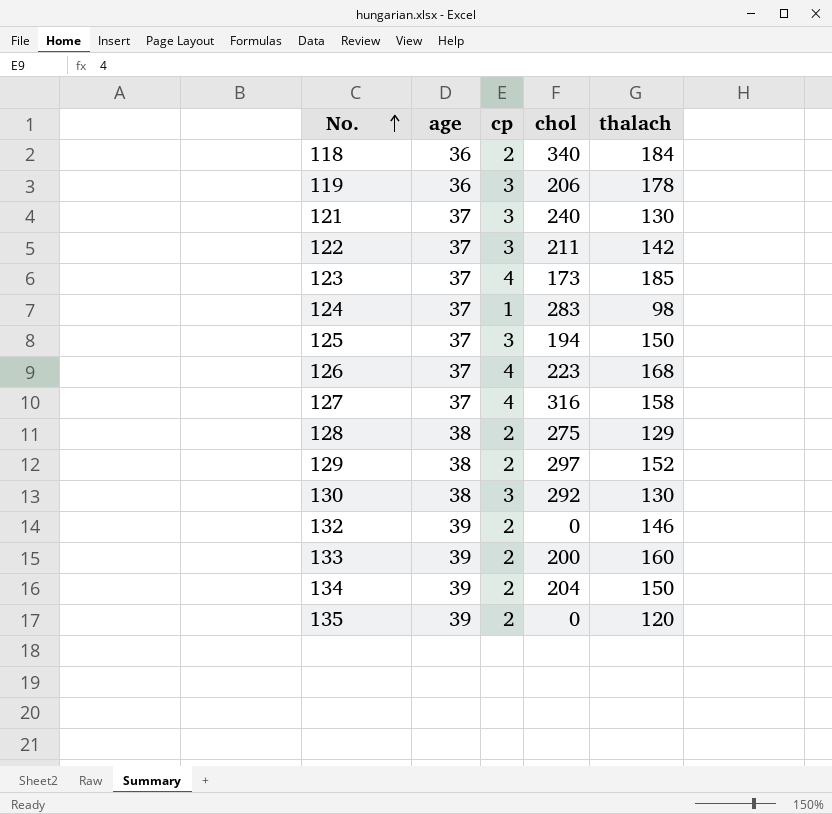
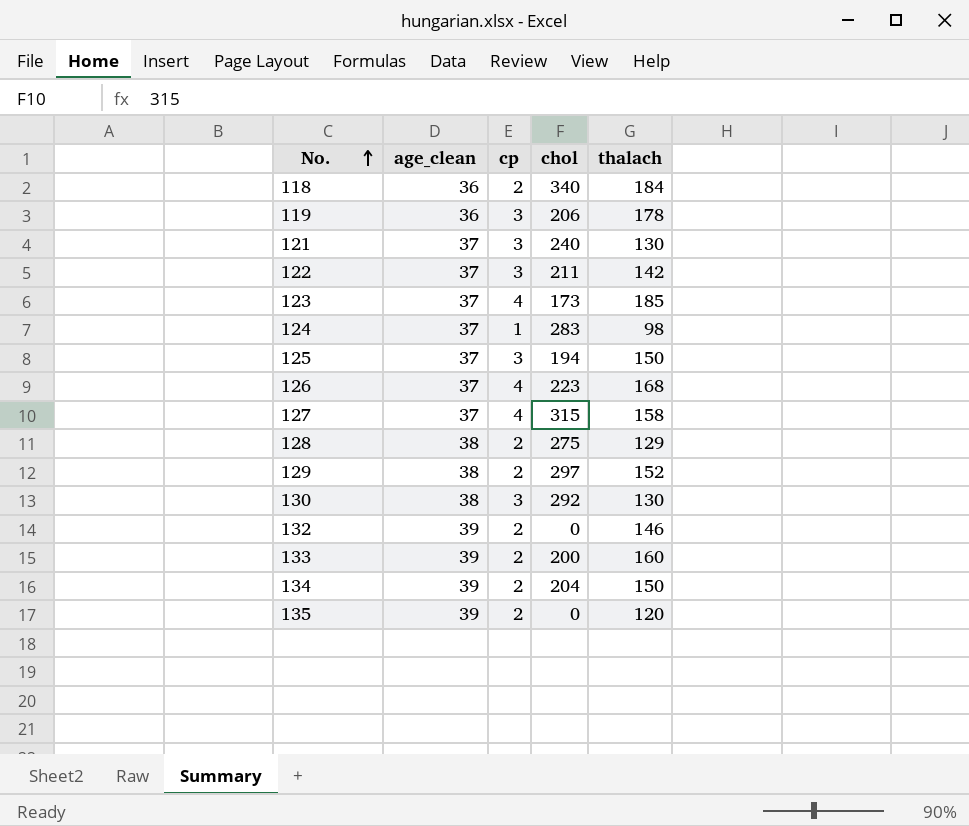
column name: age -> age_clean
127 | chol: 316 -> 315

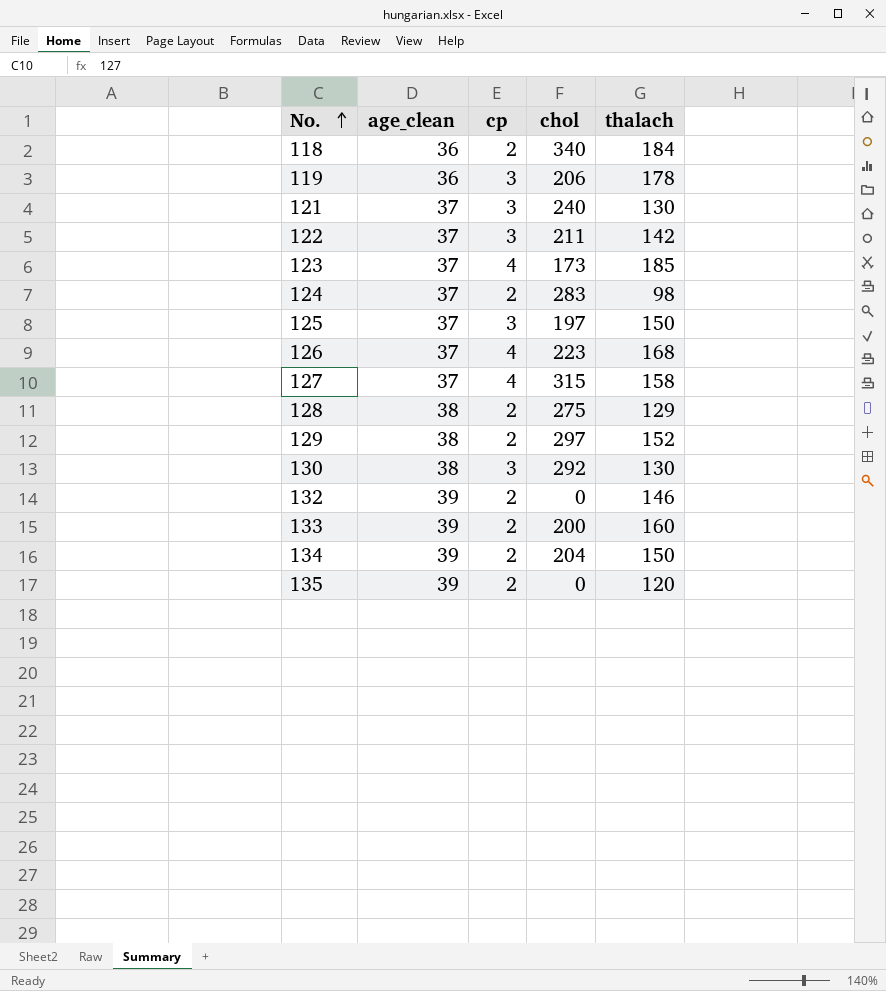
124 | cp: 1 -> 2
125 | chol: 194 -> 197

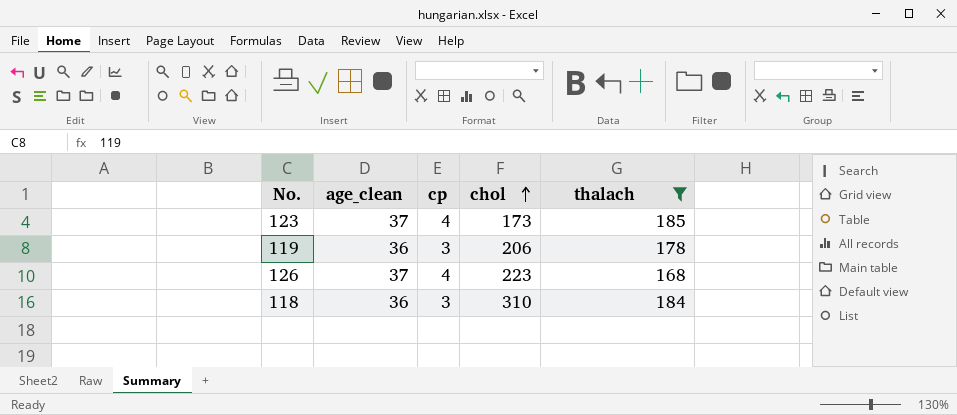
filter: none -> thalach >= 168
row order: No. ascending -> chol ascending
118 | cp: 2 -> 3
118 | chol: 340 -> 310

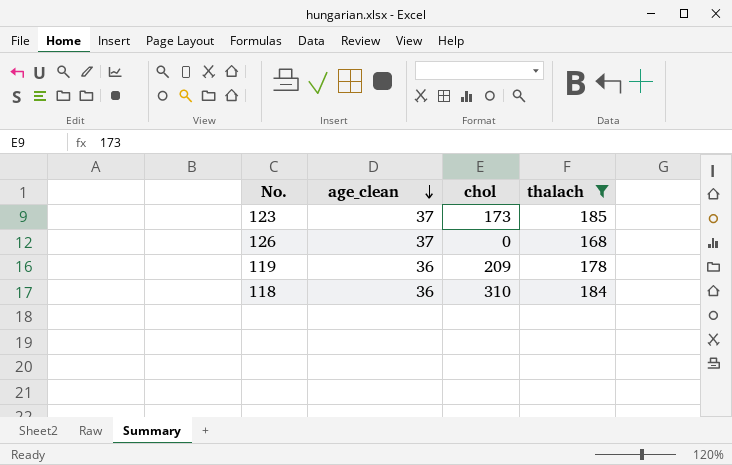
row order: chol ascending -> age_clean descending
column cp | position: 3 -> none
126 | chol: 223 -> 0
119 | chol: 206 -> 209

